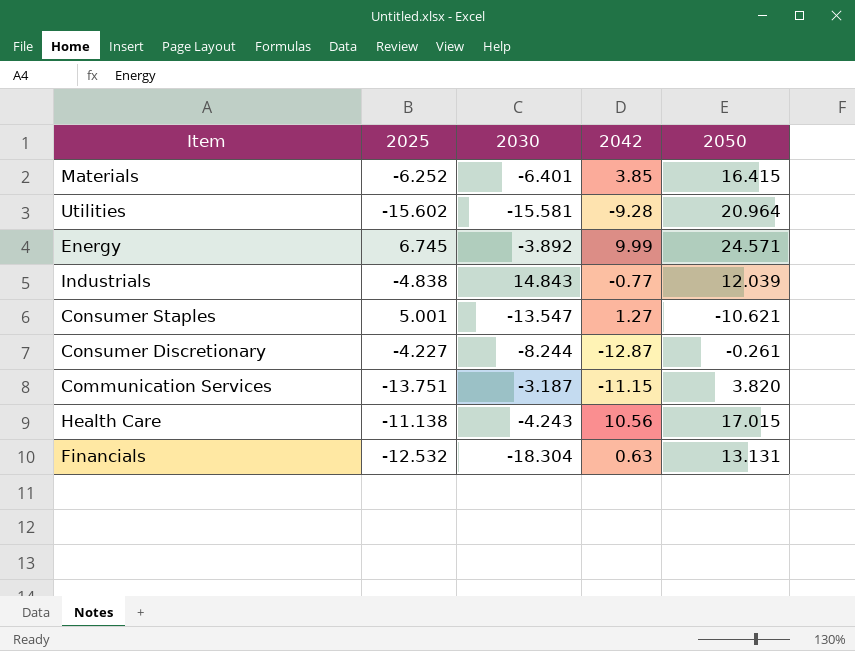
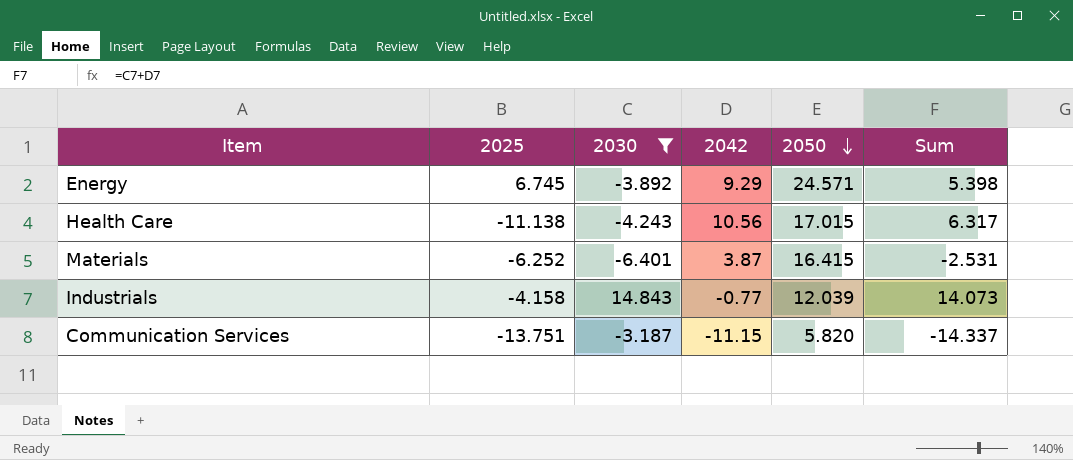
filter: none -> 2030 >= -6.401
row order: none -> 2050 descending
column Sum | formula: none -> [2030] + [2042]
Energy | 2042: 9.99 -> 9.29
Materials | 2042: 3.85 -> 3.87
Industrials | 2025: -4.838 -> -4.158
Communication Services | 2050: 3.820 -> 5.820

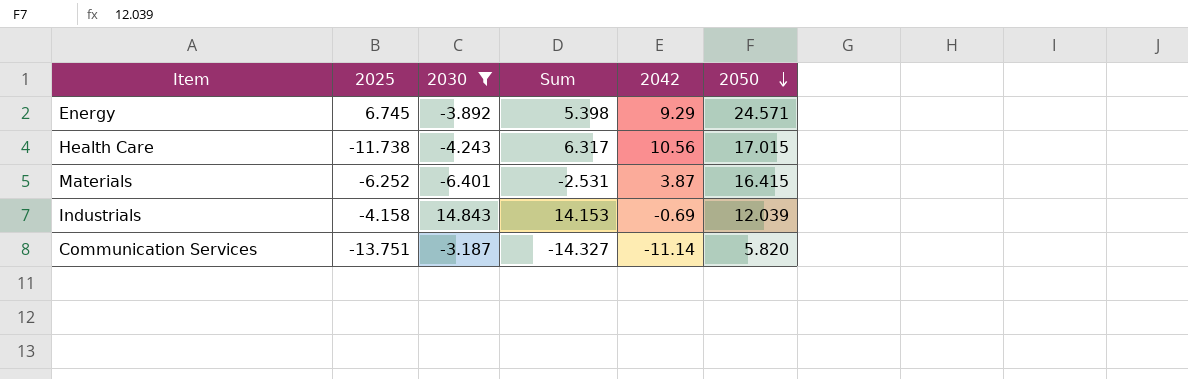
column Sum | position: 6 -> 4
Health Care | 2025: -11.138 -> -11.738
Industrials | Sum: 14.073 -> 14.153
Industrials | 2042: -0.77 -> -0.69
Communication Services | Sum: -14.337 -> -14.327
Communication Services | 2042: -11.15 -> -11.14

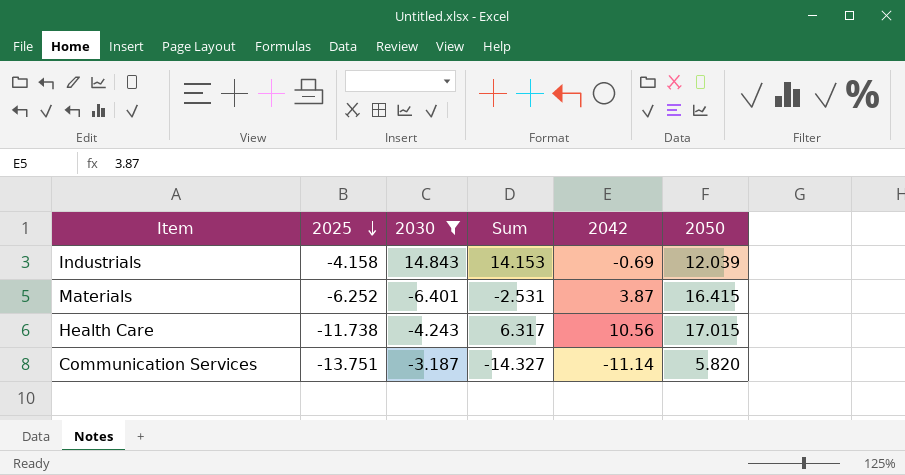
row order: 2050 descending -> 2025 descending
row Energy: 6.745 | -3.892 | 5.398 | 9.29 | 24.571 -> none

